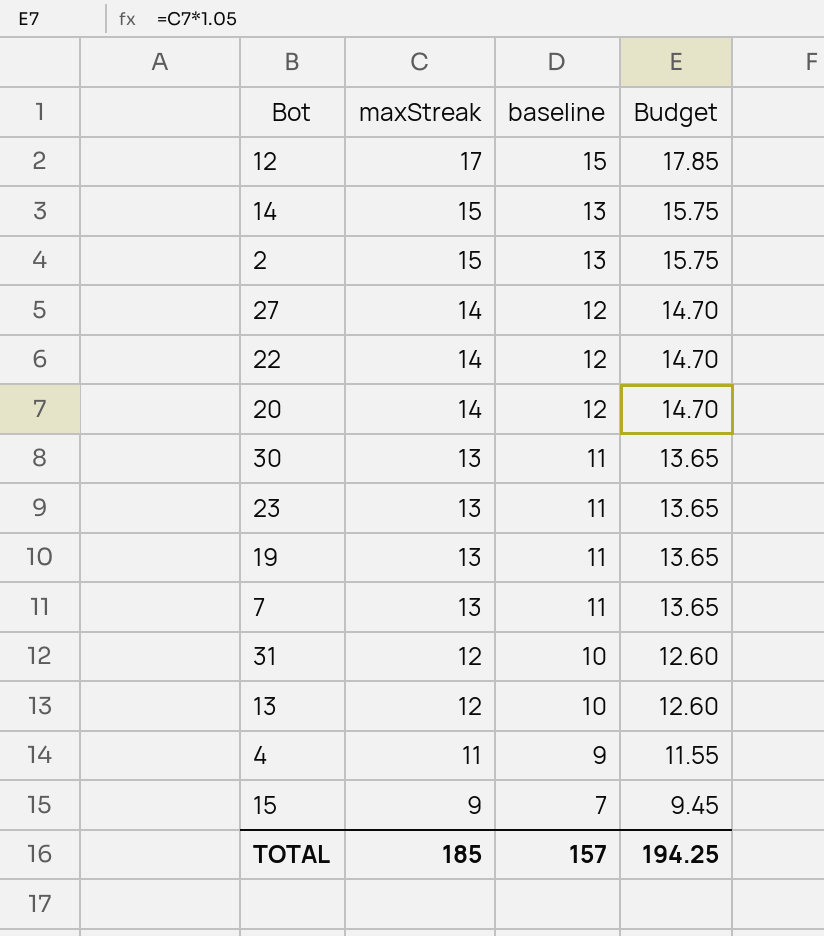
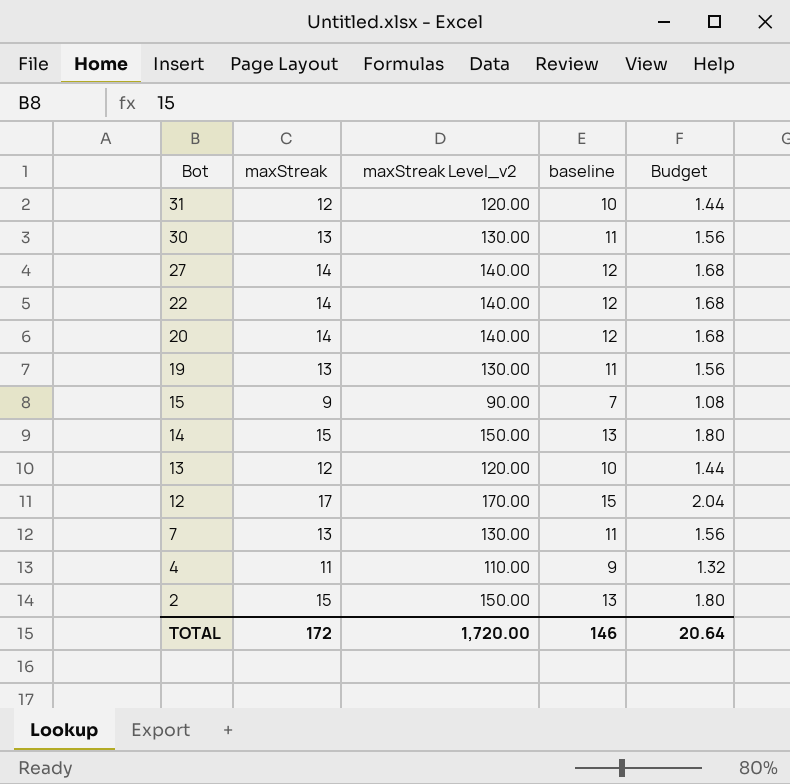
row order: maxStreak descending -> Bot descending
column maxStreak Level_v2 | formula: none -> [maxStreak] * 10
column Budget | formula: [maxStreak] * 1.05 -> [maxStreak] * 0.12
row 23: 13 | 11 | 13.65 -> none
TOTAL | maxStreak: 185 -> 172
TOTAL | baseline: 157 -> 146
TOTAL | Budget: 194.25 -> 20.64

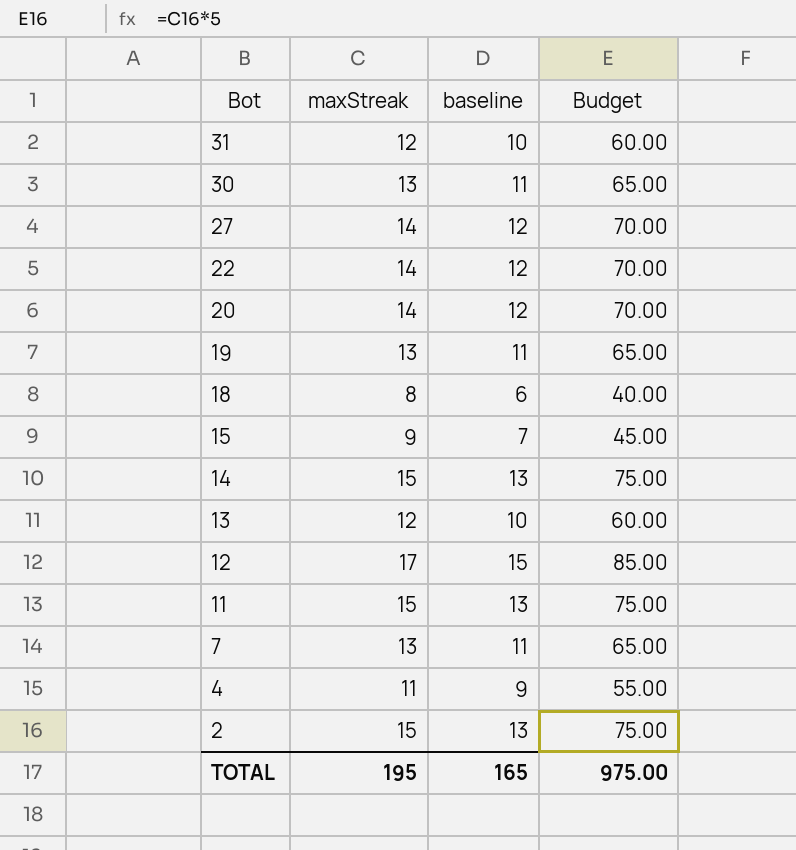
column maxStreak Level_v2 | formula: [maxStreak] * 10 -> none
column Budget | formula: [maxStreak] * 0.12 -> [maxStreak] * 5
row 18: none -> 8 | 6 | 40.00
row 11: none -> 15 | 13 | 75.00
TOTAL | maxStreak: 172 -> 195
TOTAL | baseline: 146 -> 165
TOTAL | Budget: 20.64 -> 975.00

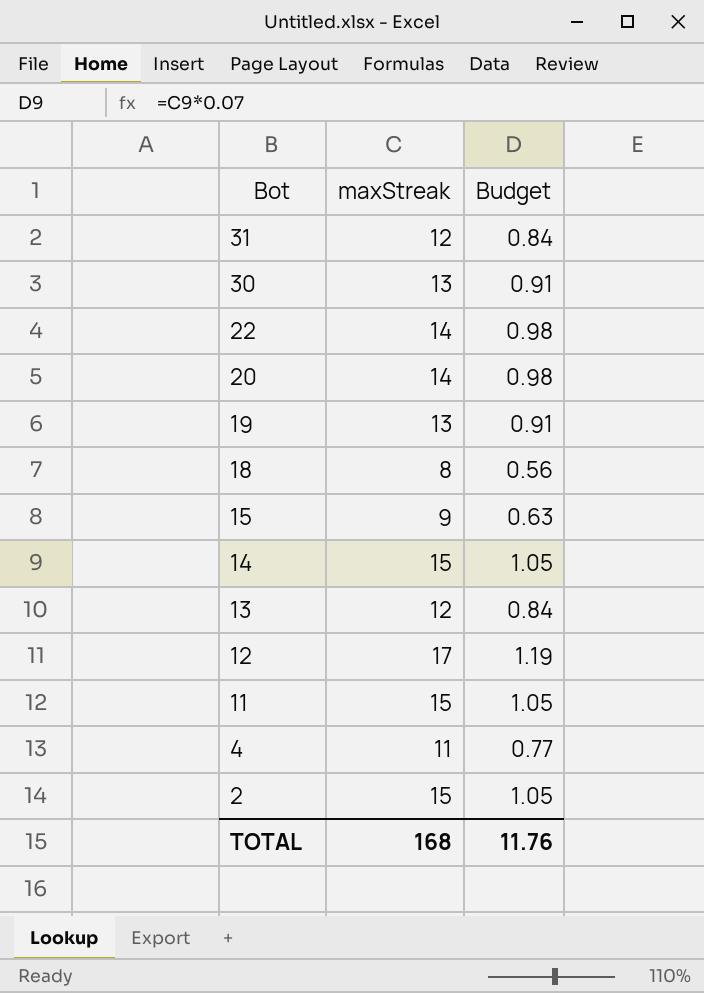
column baseline | formula: [maxStreak] - 2 -> none
column Budget | formula: [maxStreak] * 5 -> [maxStreak] * 0.07
row 27: 14 | 12 | 70.00 -> none
row 7: 13 | 11 | 65.00 -> none
TOTAL | maxStreak: 195 -> 168
TOTAL | Budget: 975.00 -> 11.76

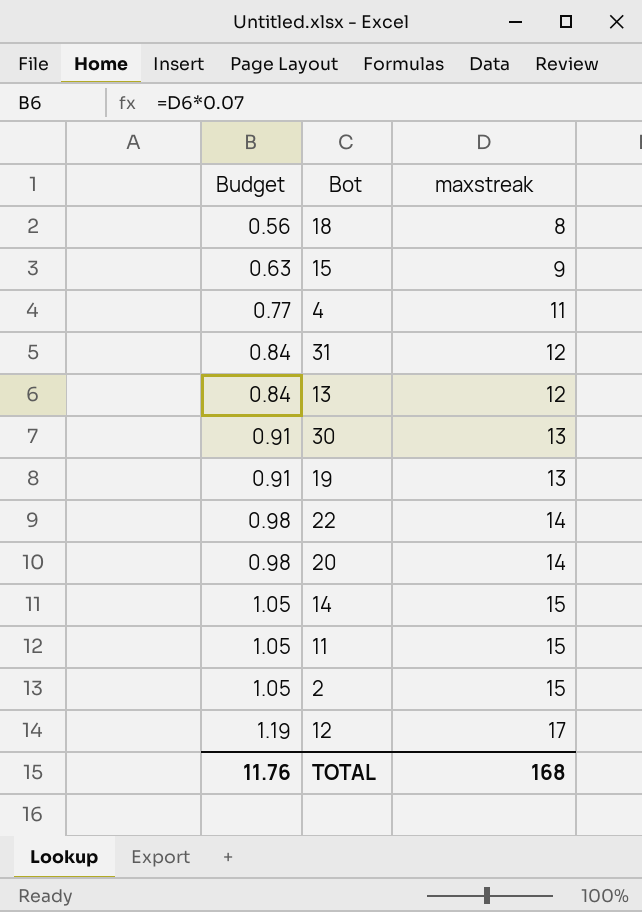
row order: Bot descending -> Budget ascending
column Budget | position: 3 -> 1
column name: maxStreak -> maxstreak

